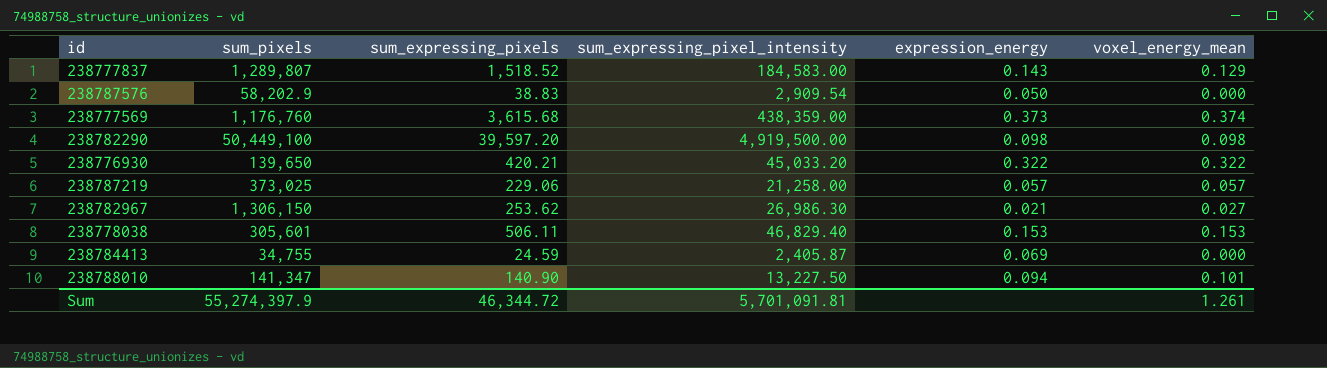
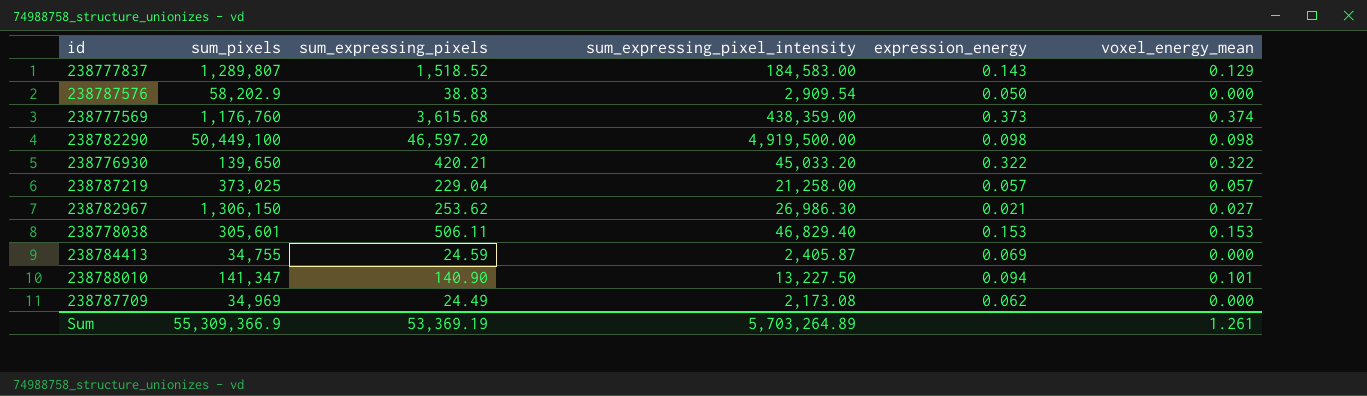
238782290 | sum_expressing_pixels: 39,597.20 -> 46,597.20
238787219 | sum_expressing_pixels: 229.06 -> 229.04
row 238787709: none -> 34,969 | 24.49 | 2,173.08 | 0.062 | 0.000
Sum | sum_pixels: 55,274,397.9 -> 55,309,366.9
Sum | sum_expressing_pixels: 46,344.72 -> 53,369.19
Sum | sum_expressing_pixel_intensity: 5,701,091.81 -> 5,703,264.89

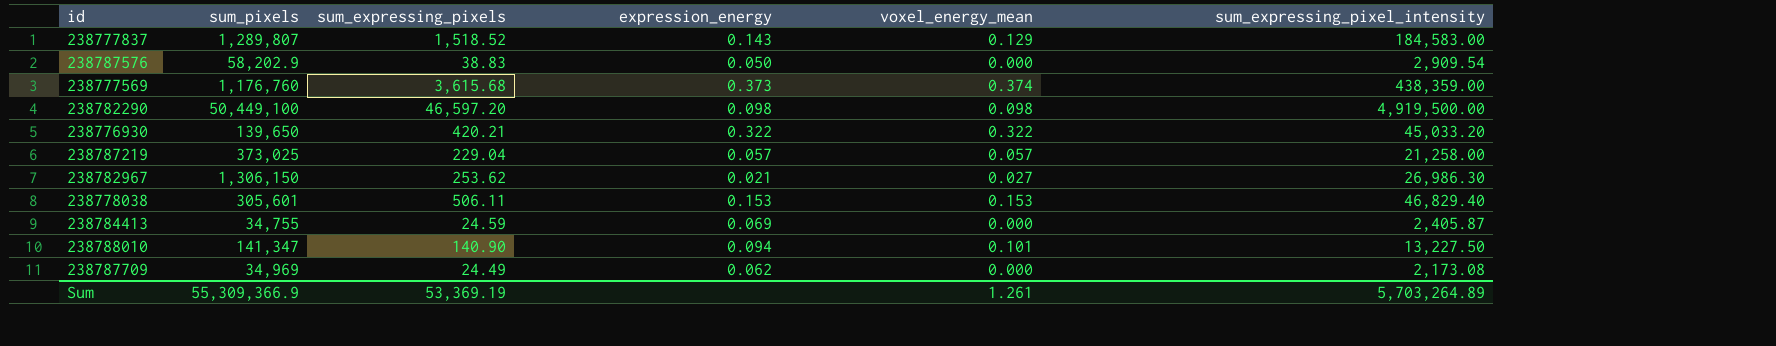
column sum_expressing_pixel_intensity | position: 4 -> 6

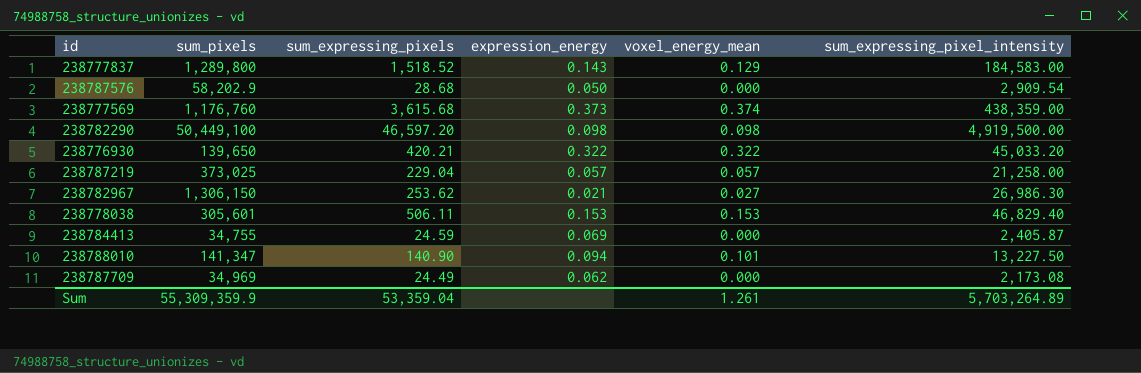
238777837 | sum_pixels: 1,289,807 -> 1,289,800
238787576 | sum_expressing_pixels: 38.83 -> 28.68
Sum | sum_pixels: 55,309,366.9 -> 55,309,359.9
Sum | sum_expressing_pixels: 53,369.19 -> 53,359.04

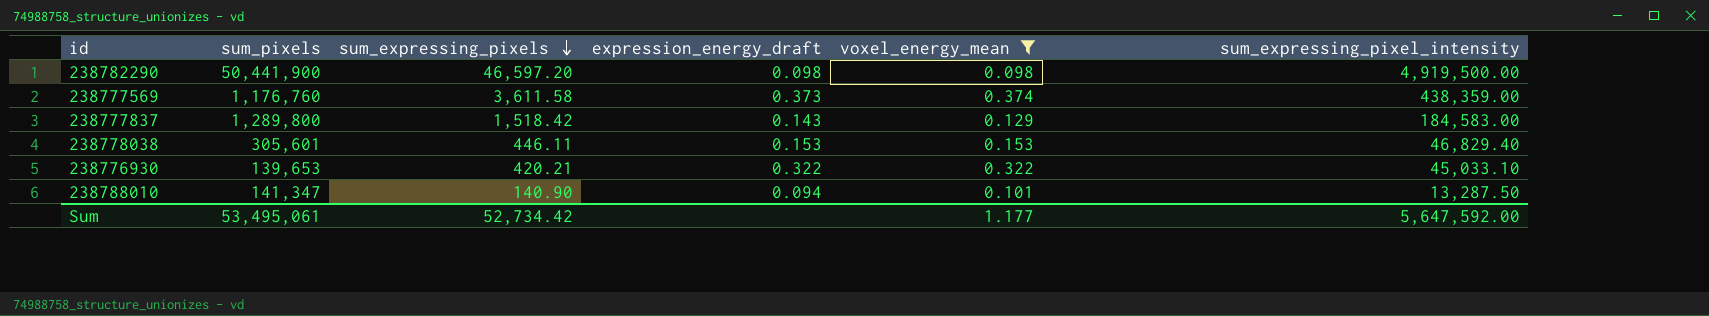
filter: none -> voxel_energy_mean >= 0.098
row order: none -> sum_expressing_pixels descending
column name: expression_energy -> expression_energy_draft
238782290 | sum_pixels: 50,449,100 -> 50,441,900
238777569 | sum_expressing_pixels: 3,615.68 -> 3,611.58
238777837 | sum_expressing_pixels: 1,518.52 -> 1,518.42
238778038 | sum_expressing_pixels: 506.11 -> 446.11
238776930 | sum_pixels: 139,650 -> 139,653
238776930 | sum_expressing_pixel_intensity: 45,033.20 -> 45,033.10
238788010 | sum_expressing_pixel_intensity: 13,227.50 -> 13,287.50
Sum | sum_pixels: 55,309,359.9 -> 53,495,061
Sum | sum_expressing_pixels: 53,359.04 -> 52,734.42
Sum | voxel_energy_mean: 1.261 -> 1.177
Sum | sum_expressing_pixel_intensity: 5,703,264.89 -> 5,647,592.00

